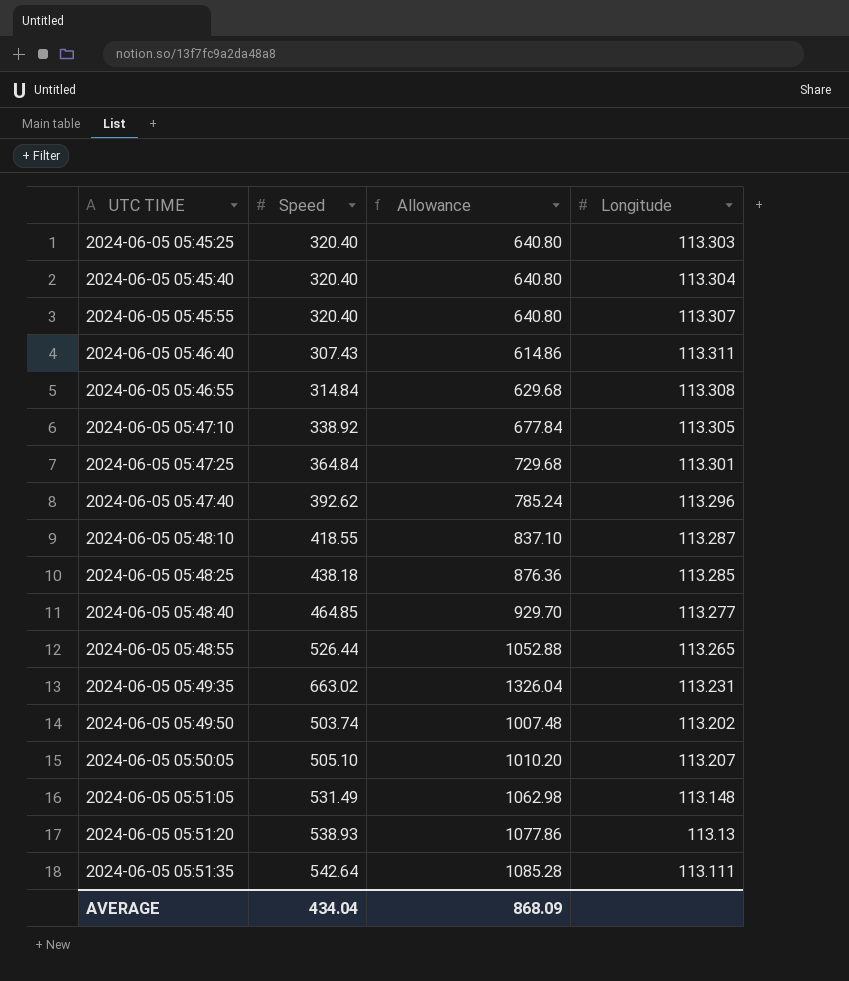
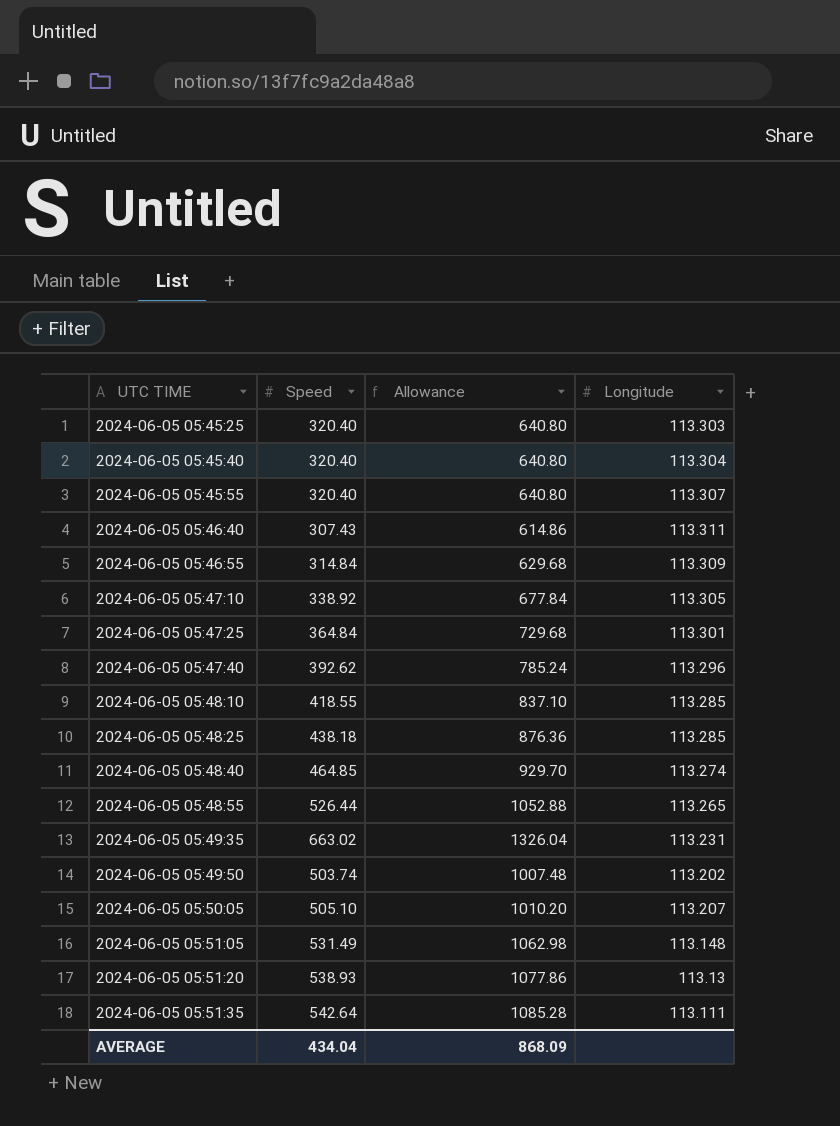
2024-06-05 05:46:55 | Longitude: 113.308 -> 113.309
2024-06-05 05:48:10 | Longitude: 113.287 -> 113.285
2024-06-05 05:48:40 | Longitude: 113.277 -> 113.274

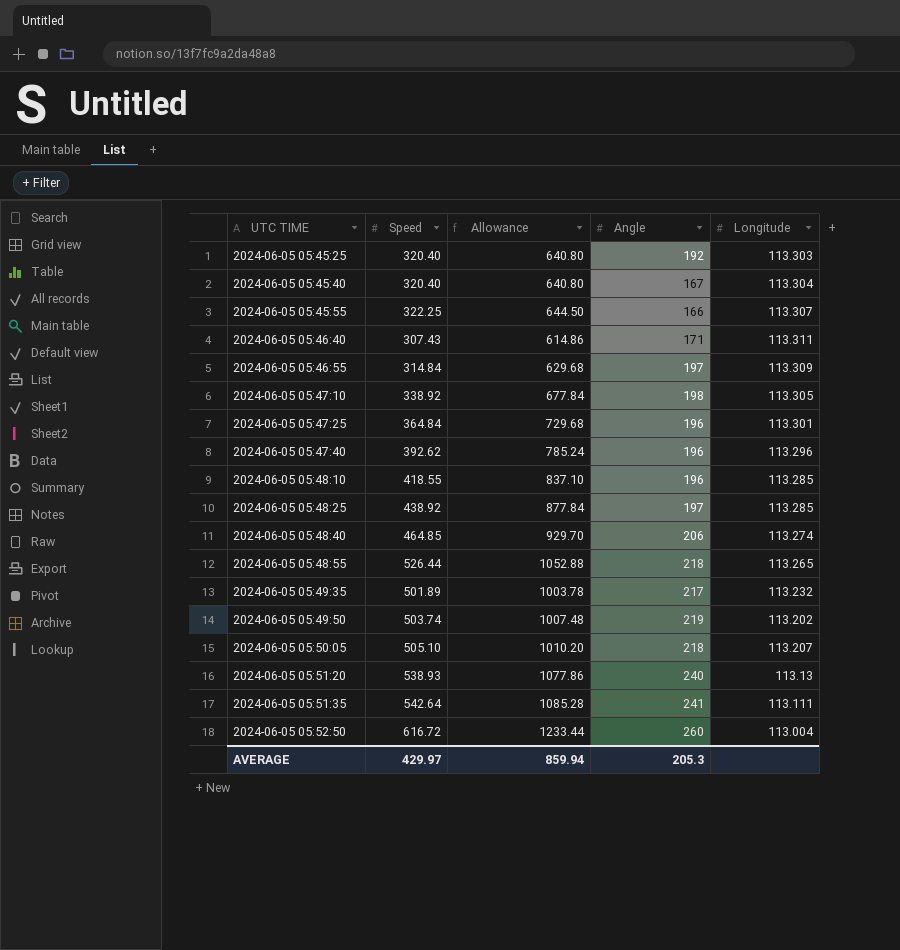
column Angle | position: none -> 4
row 2024-06-05 05:51:05: 531.49 | 1062.98 | 113.148 -> none
2024-06-05 05:45:55 | Speed: 320.40 -> 322.25
2024-06-05 05:45:55 | Allowance: 640.80 -> 644.50
2024-06-05 05:48:25 | Speed: 438.18 -> 438.92
2024-06-05 05:48:25 | Allowance: 876.36 -> 877.84
2024-06-05 05:49:35 | Speed: 663.02 -> 501.89
2024-06-05 05:49:35 | Allowance: 1326.04 -> 1003.78
2024-06-05 05:49:35 | Longitude: 113.231 -> 113.232
row 2024-06-05 05:52:50: none -> 616.72 | 1233.44 | 260 | 113.004
AVERAGE | Speed: 434.04 -> 429.97
AVERAGE | Allowance: 868.09 -> 859.94

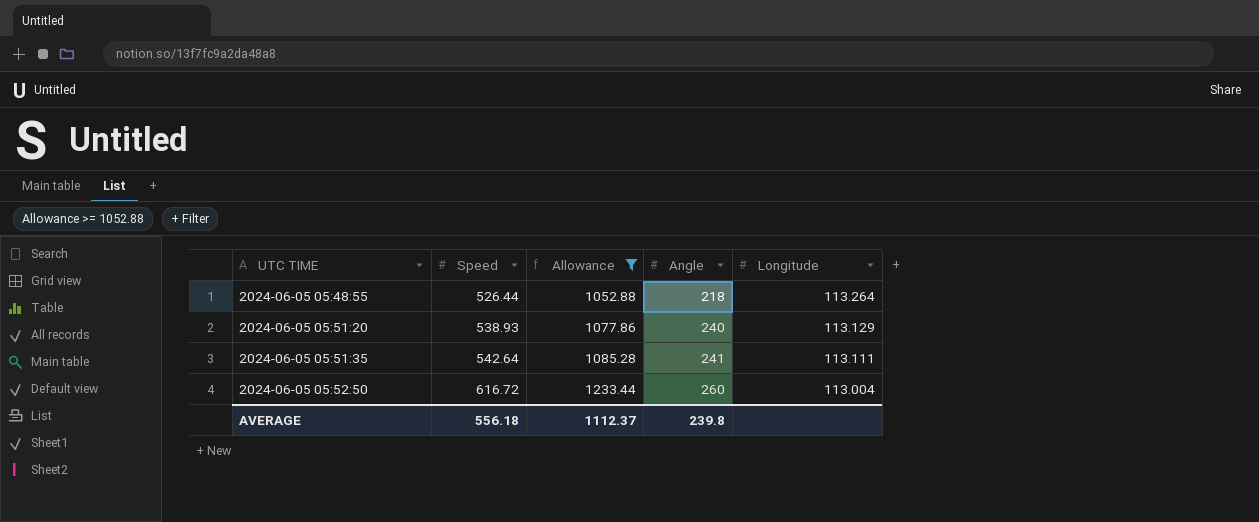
filter: none -> Allowance >= 1052.88
2024-06-05 05:48:55 | Longitude: 113.265 -> 113.264
2024-06-05 05:51:20 | Longitude: 113.13 -> 113.129
AVERAGE | Speed: 429.97 -> 556.18
AVERAGE | Allowance: 859.94 -> 1112.37
AVERAGE | Angle: 205.3 -> 239.8

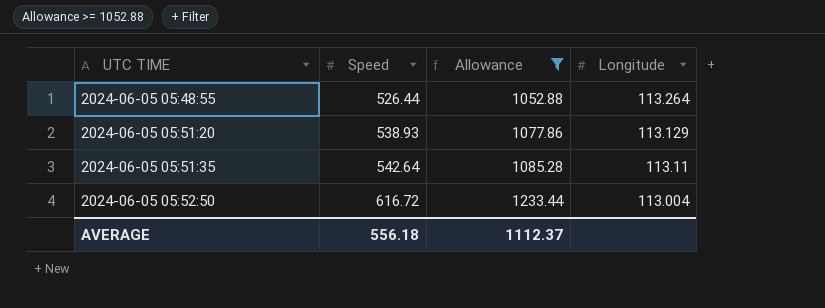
column Angle | position: 4 -> none
2024-06-05 05:51:35 | Longitude: 113.111 -> 113.11

